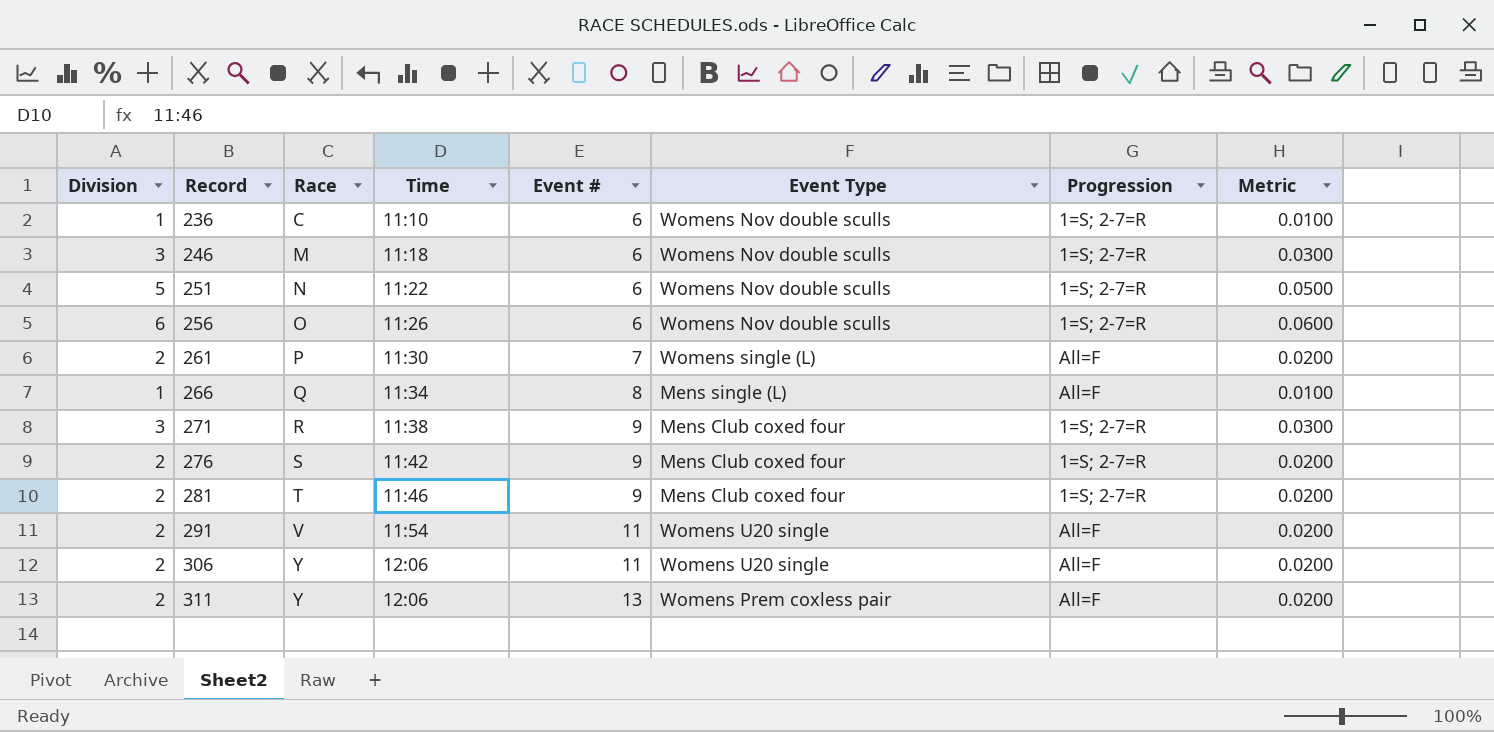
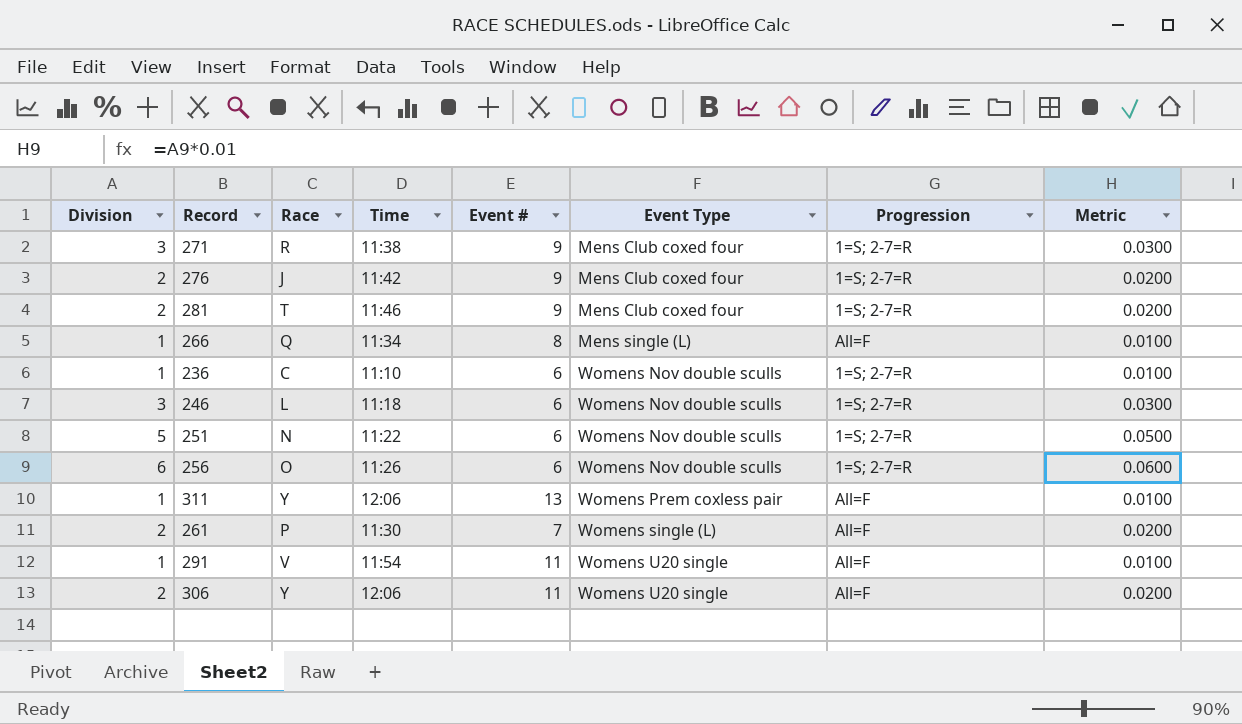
row order: Record ascending -> Event Type ascending
276 | Race: S -> J
246 | Race: M -> L
311 | Division: 2 -> 1
311 | Metric: 0.0200 -> 0.0100
291 | Division: 2 -> 1
291 | Metric: 0.0200 -> 0.0100

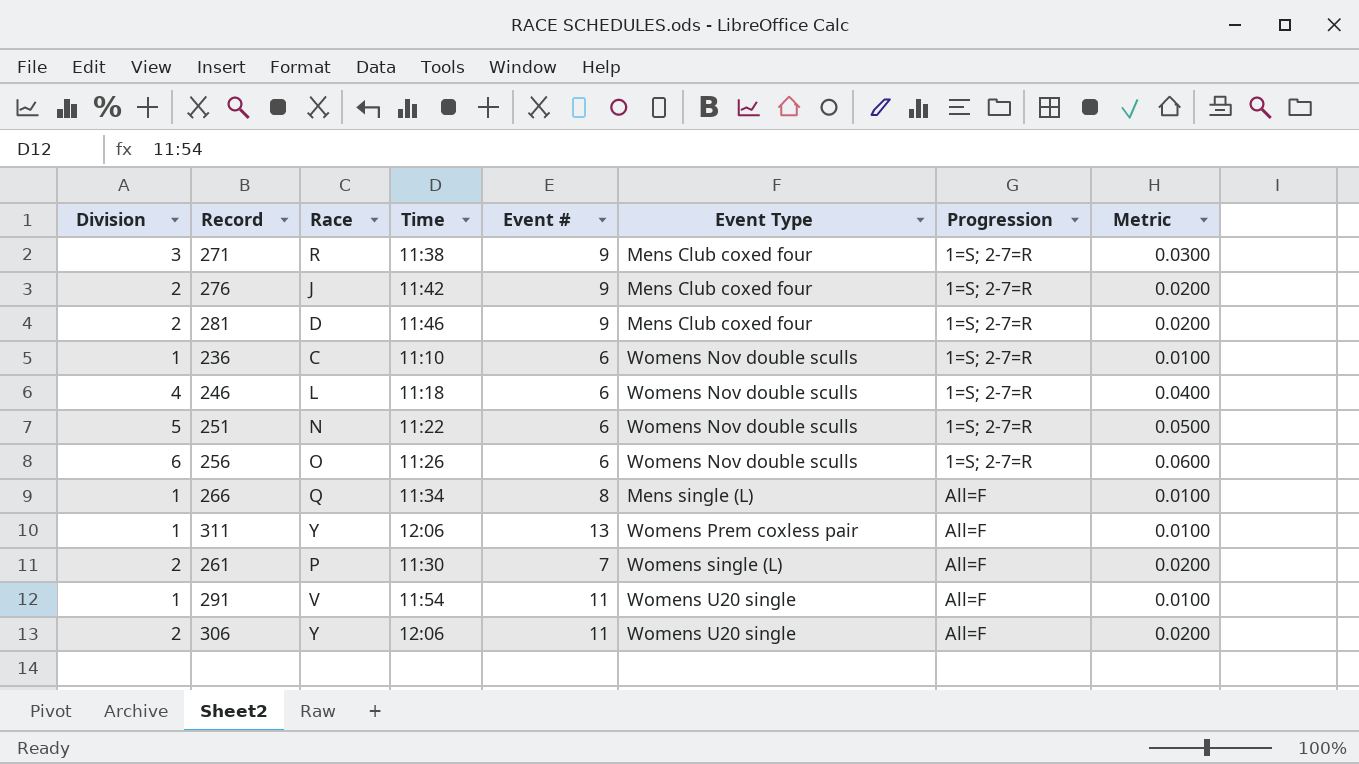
row order: Event Type ascending -> Progression ascending
281 | Race: T -> D
246 | Division: 3 -> 4
246 | Metric: 0.0300 -> 0.0400

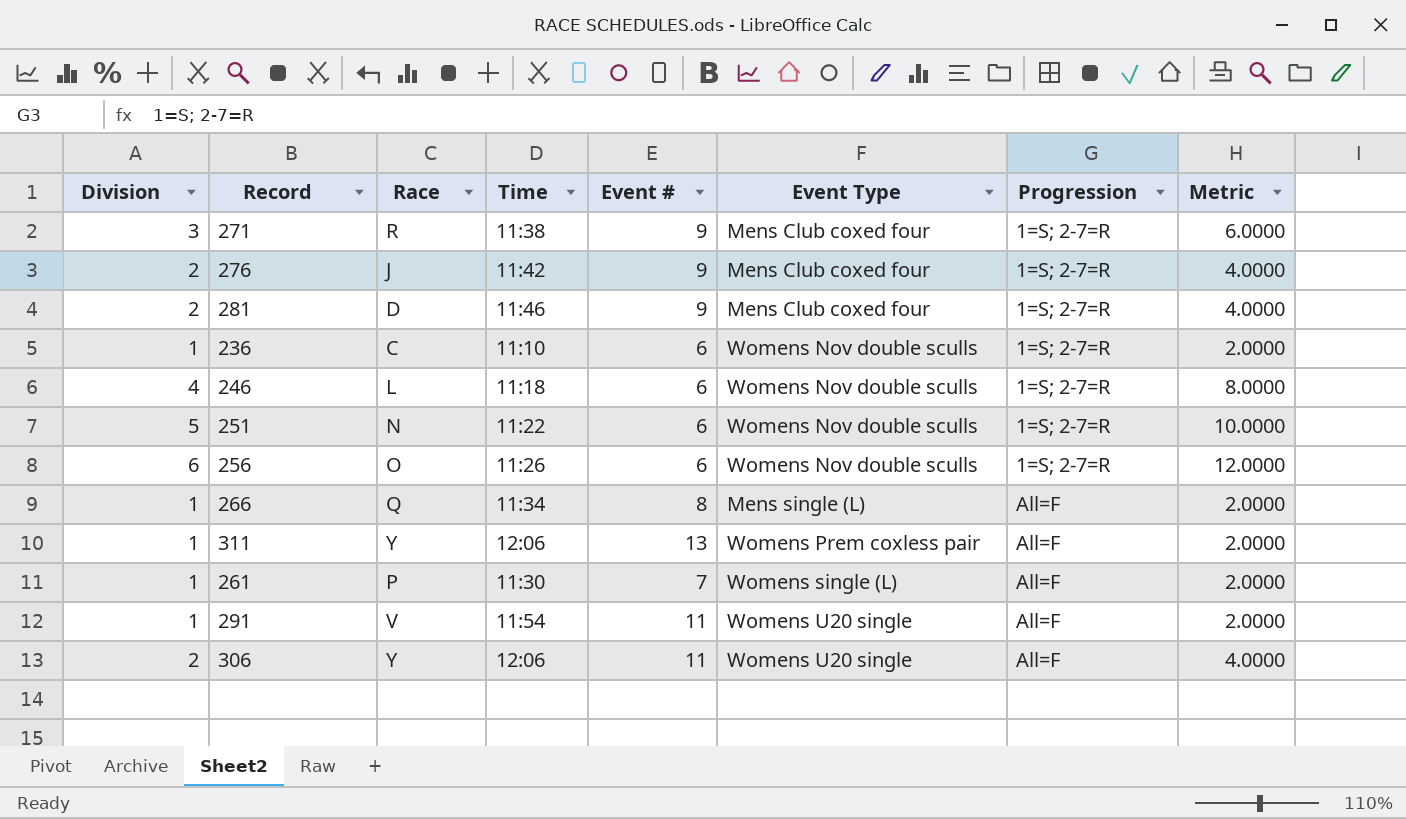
column Metric | formula: [Division] * 0.01 -> [Division] * 2
261 | Division: 2 -> 1

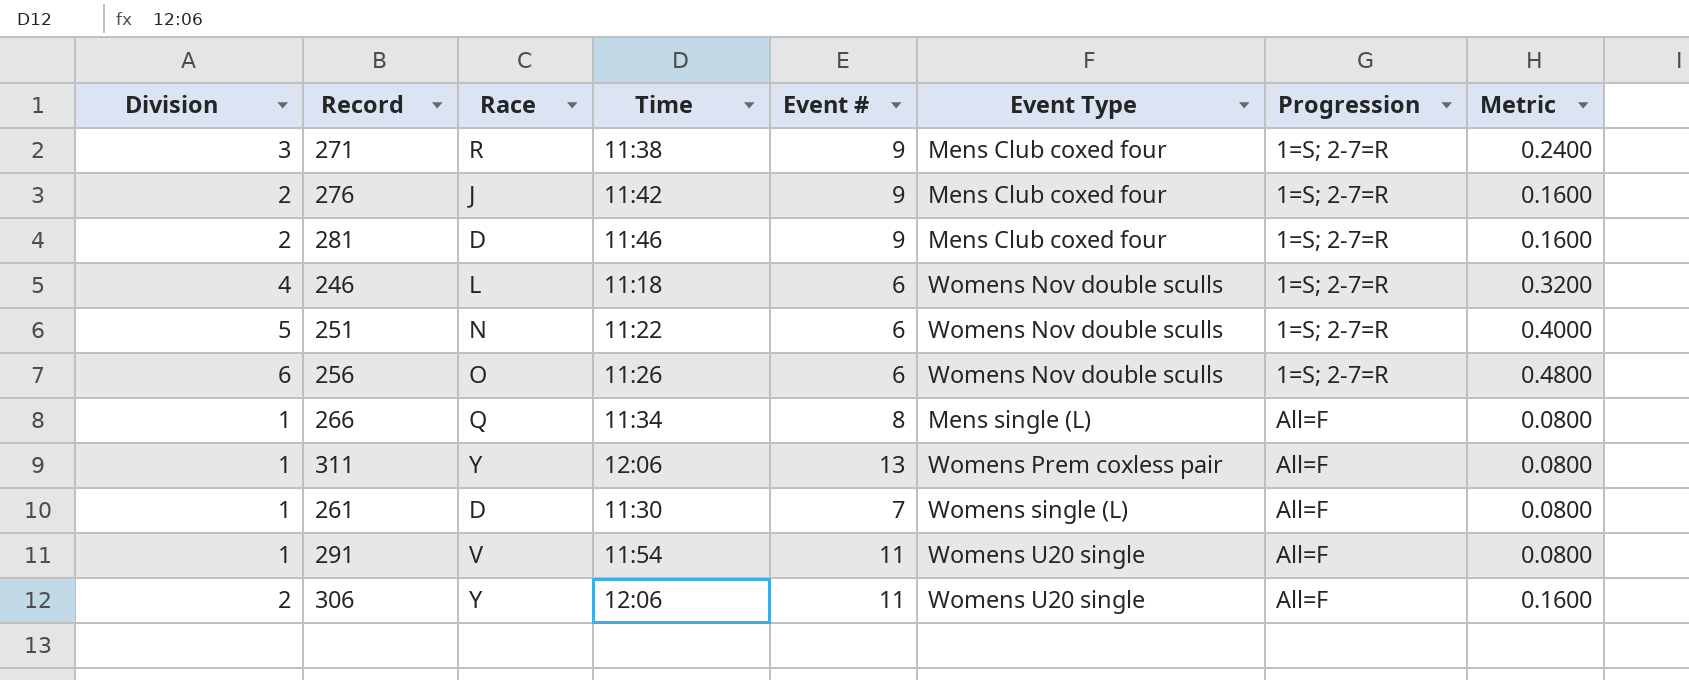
column Metric | formula: [Division] * 2 -> [Division] * 0.08
row 236: 1 | C | 11:10 | 6 | Womens Nov double sculls | 1=S; 2-7=R | 2.0000 -> none
261 | Race: P -> D

